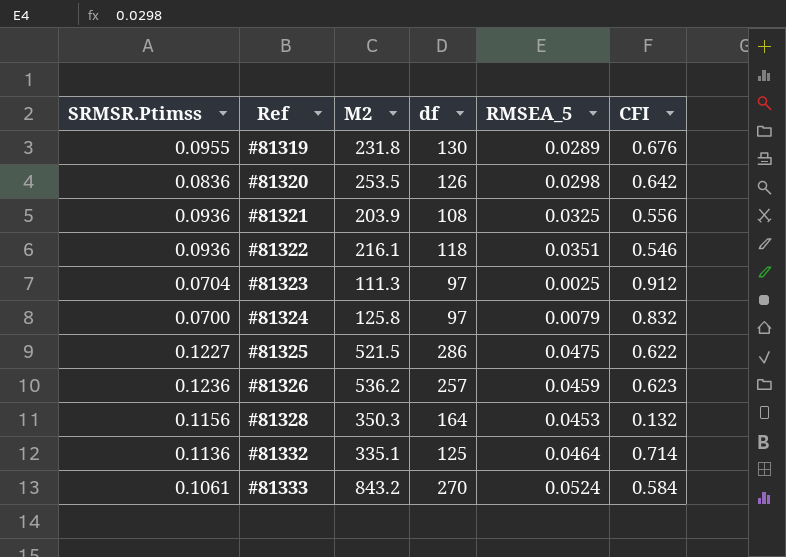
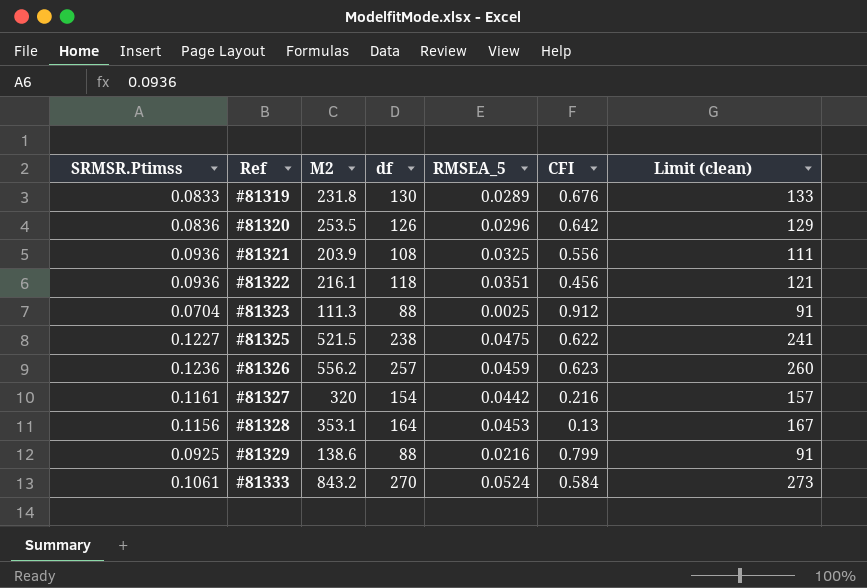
column Limit (clean) | formula: none -> [df] + 3
row #81324: 0.0700 | 125.8 | 97 | 0.0079 | 0.832 -> none
row #81332: 0.1136 | 335.1 | 125 | 0.0464 | 0.714 -> none
#81319 | SRMSR.Ptimss: 0.0955 -> 0.0833
#81320 | RMSEA_5: 0.0298 -> 0.0296
#81322 | CFI: 0.546 -> 0.456
#81323 | df: 97 -> 88
#81325 | df: 286 -> 238
#81326 | M2: 536.2 -> 556.2
row #81327: none -> 0.1161 | 320 | 154 | 0.0442 | 0.216 | 157
#81328 | M2: 350.3 -> 353.1
#81328 | CFI: 0.132 -> 0.13
row #81329: none -> 0.0925 | 138.6 | 88 | 0.0216 | 0.799 | 91

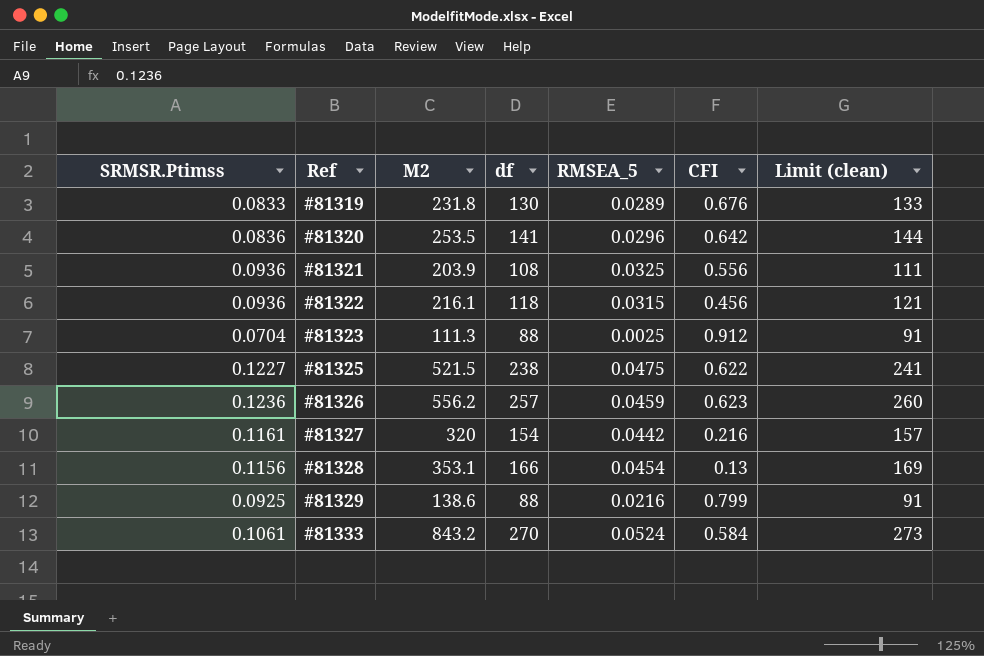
#81320 | df: 126 -> 141
#81320 | Limit (clean): 129 -> 144
#81322 | RMSEA_5: 0.0351 -> 0.0315
#81328 | df: 164 -> 166
#81328 | RMSEA_5: 0.0453 -> 0.0454
#81328 | Limit (clean): 167 -> 169

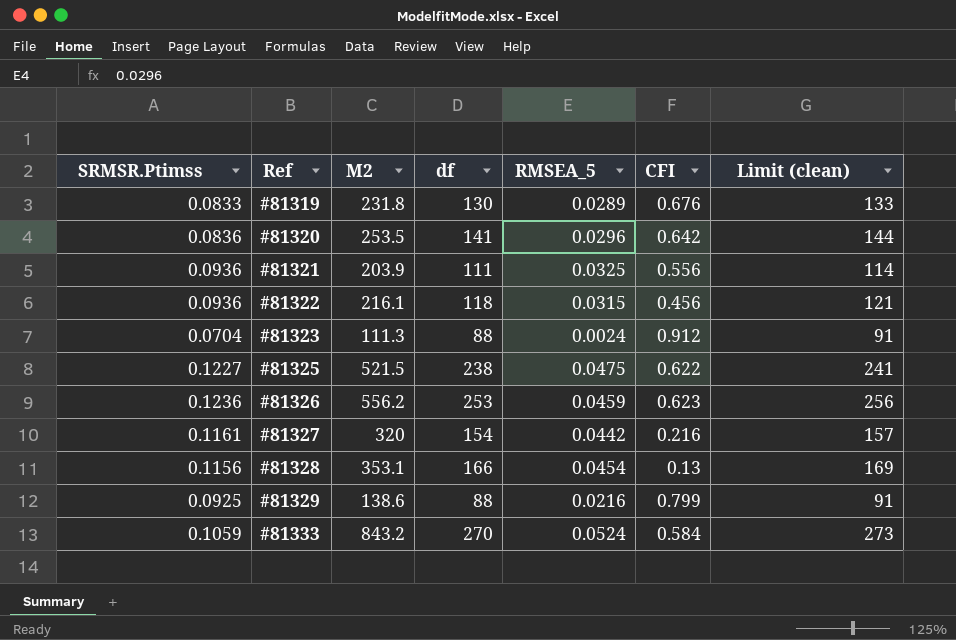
#81321 | df: 108 -> 111
#81321 | Limit (clean): 111 -> 114
#81323 | RMSEA_5: 0.0025 -> 0.0024
#81326 | df: 257 -> 253
#81326 | Limit (clean): 260 -> 256
#81333 | SRMSR.Ptimss: 0.1061 -> 0.1059

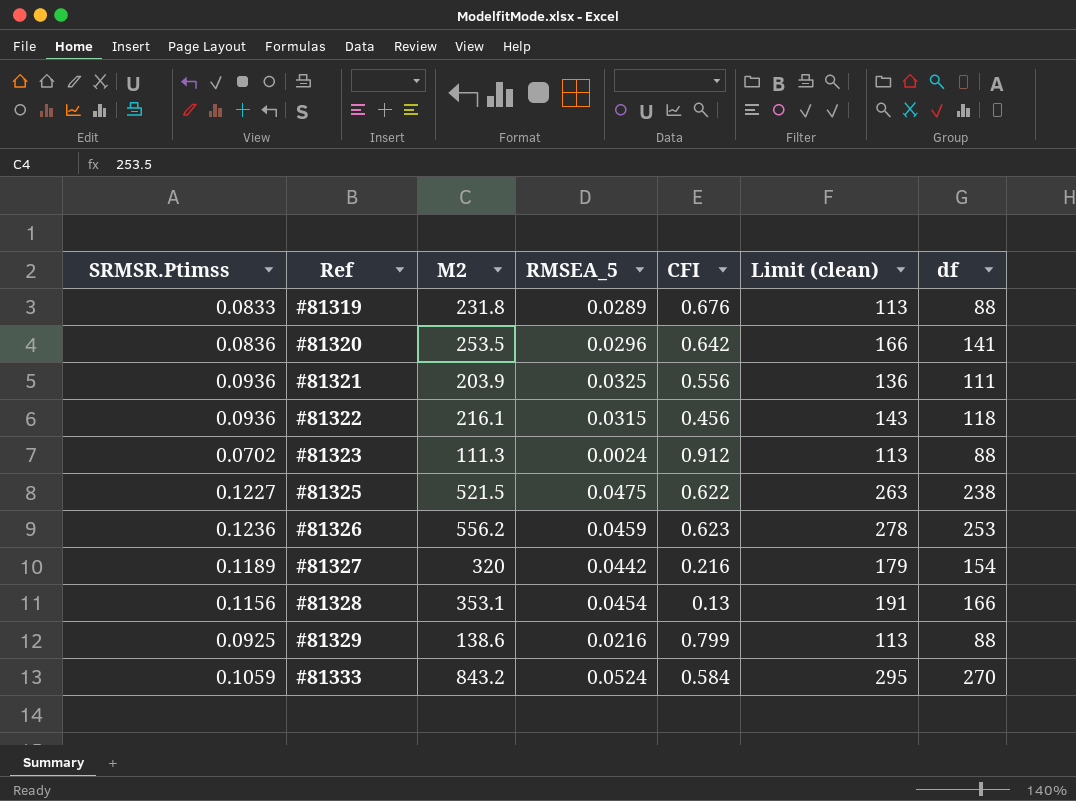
column Limit (clean) | formula: [df] + 3 -> [df] + 25
column df | position: 4 -> 7
#81319 | df: 130 -> 88
#81323 | SRMSR.Ptimss: 0.0704 -> 0.0702
#81327 | SRMSR.Ptimss: 0.1161 -> 0.1189

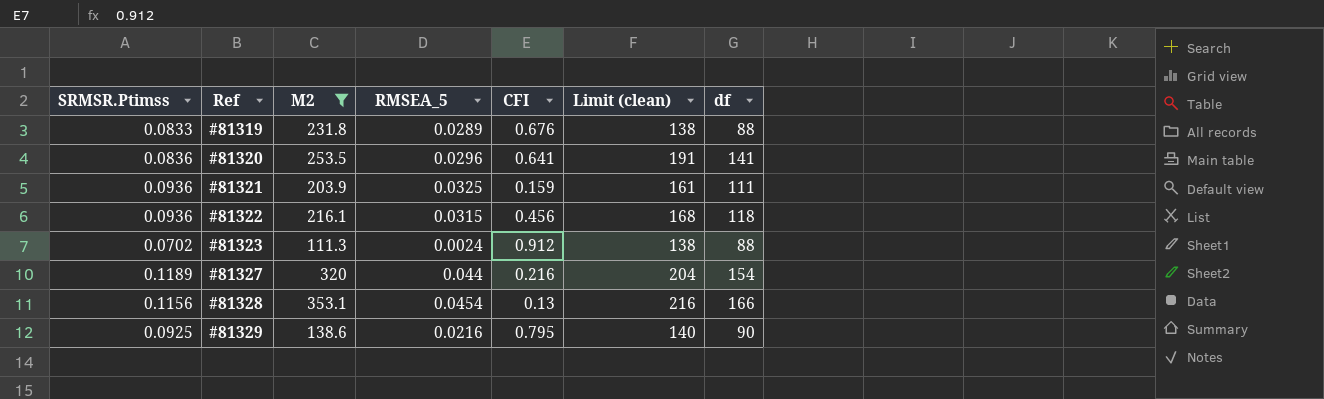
filter: none -> M2 <= 353.1
column Limit (clean) | formula: [df] + 25 -> [df] + 50
#81320 | CFI: 0.642 -> 0.641
#81321 | CFI: 0.556 -> 0.159
#81327 | RMSEA_5: 0.0442 -> 0.044
#81329 | CFI: 0.799 -> 0.795
#81329 | df: 88 -> 90

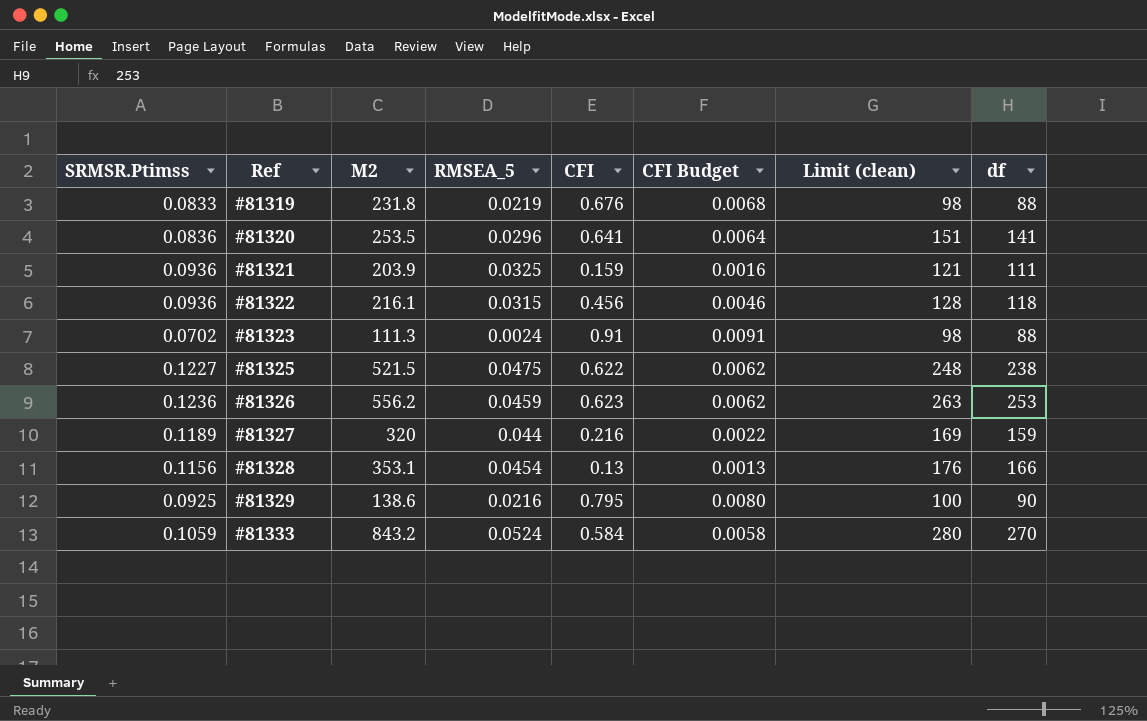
filter: M2 <= 353.1 -> none
column CFI Budget | formula: none -> [CFI] * 0.01
column Limit (clean) | formula: [df] + 50 -> [df] + 10
#81319 | RMSEA_5: 0.0289 -> 0.0219
#81323 | CFI: 0.912 -> 0.91
#81327 | df: 154 -> 159

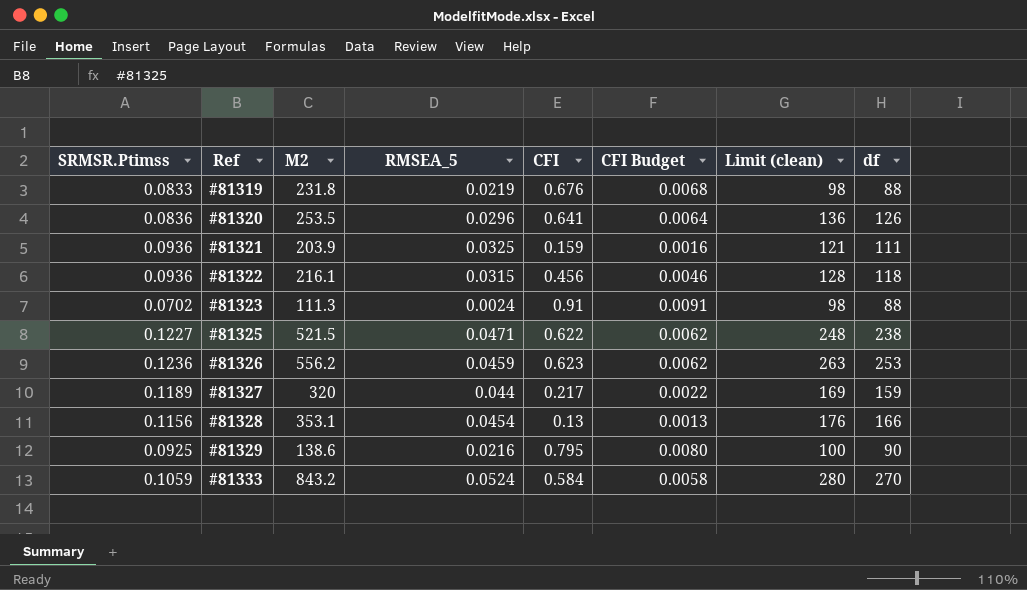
#81320 | Limit (clean): 151 -> 136
#81320 | df: 141 -> 126
#81325 | RMSEA_5: 0.0475 -> 0.0471
#81327 | CFI: 0.216 -> 0.217

